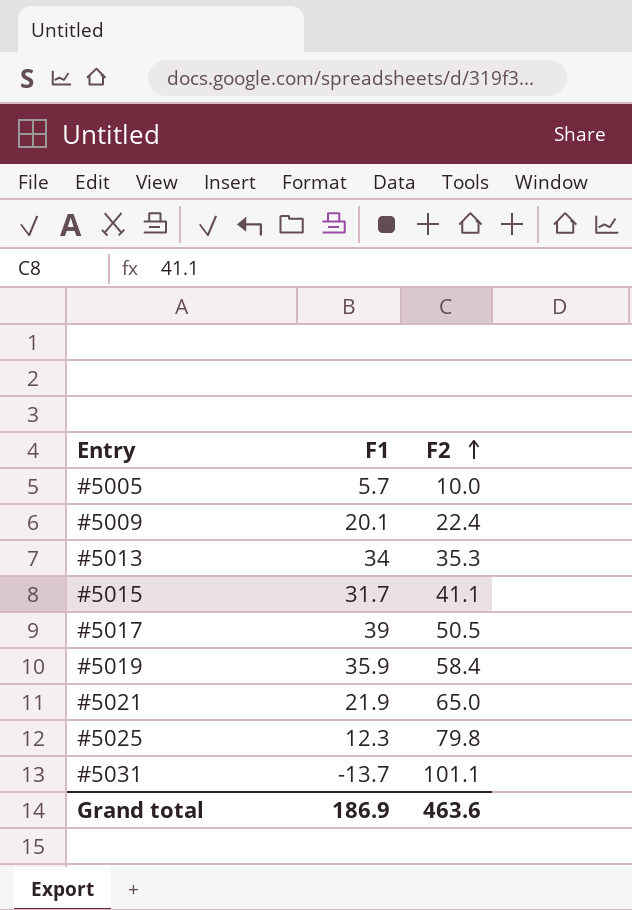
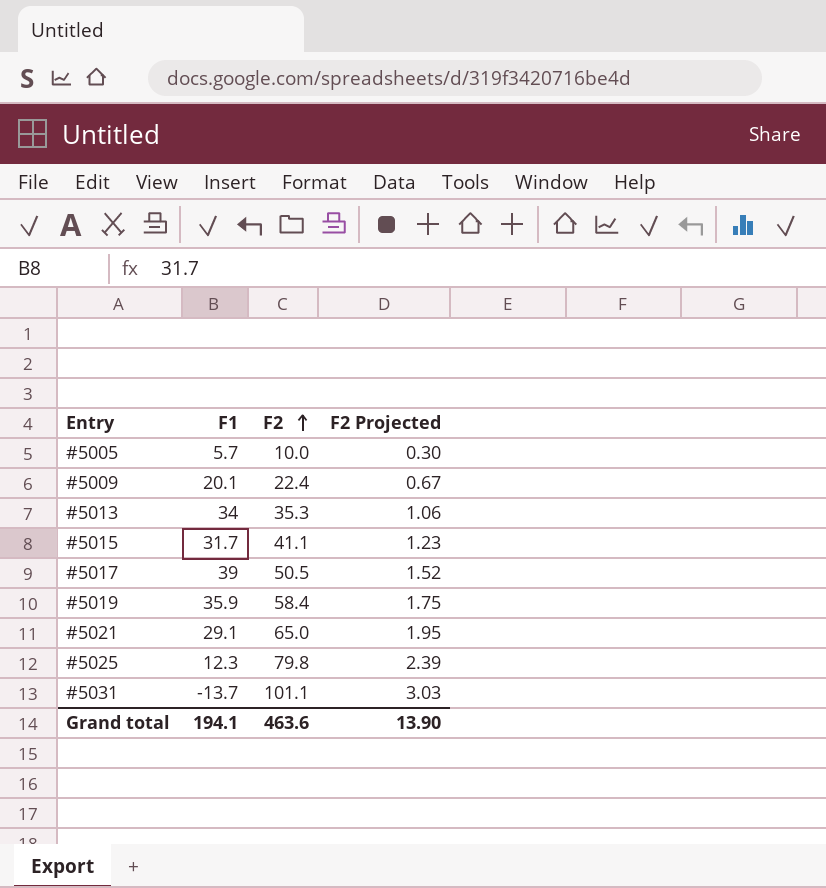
column F2 Projected | formula: none -> [F2] * 0.03
#5021 | F1: 21.9 -> 29.1
Grand total | F1: 186.9 -> 194.1

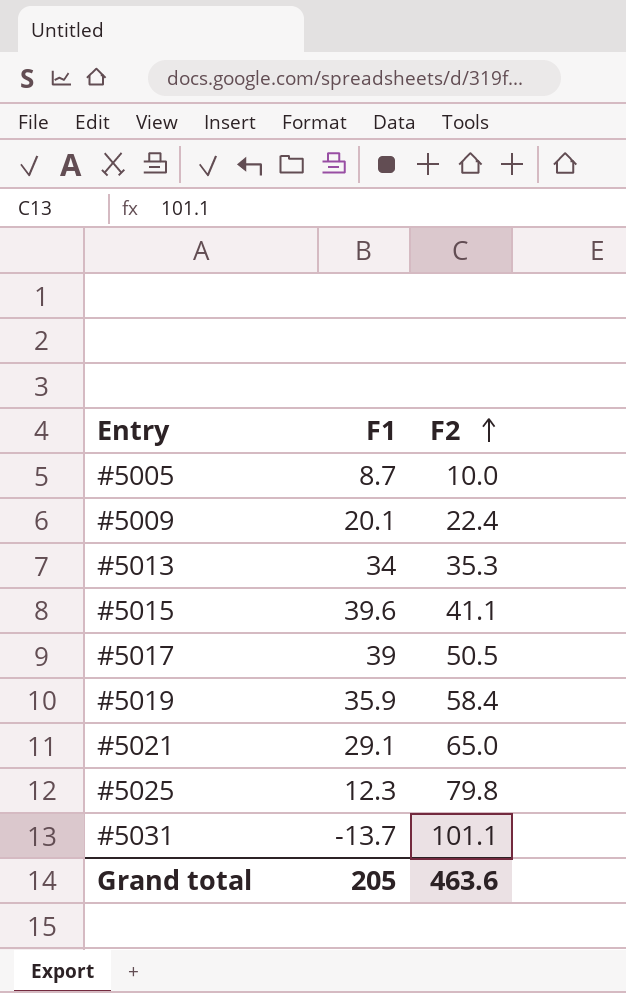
column F2 Projected | formula: [F2] * 0.03 -> none
#5005 | F1: 5.7 -> 8.7
#5015 | F1: 31.7 -> 39.6
Grand total | F1: 194.1 -> 205

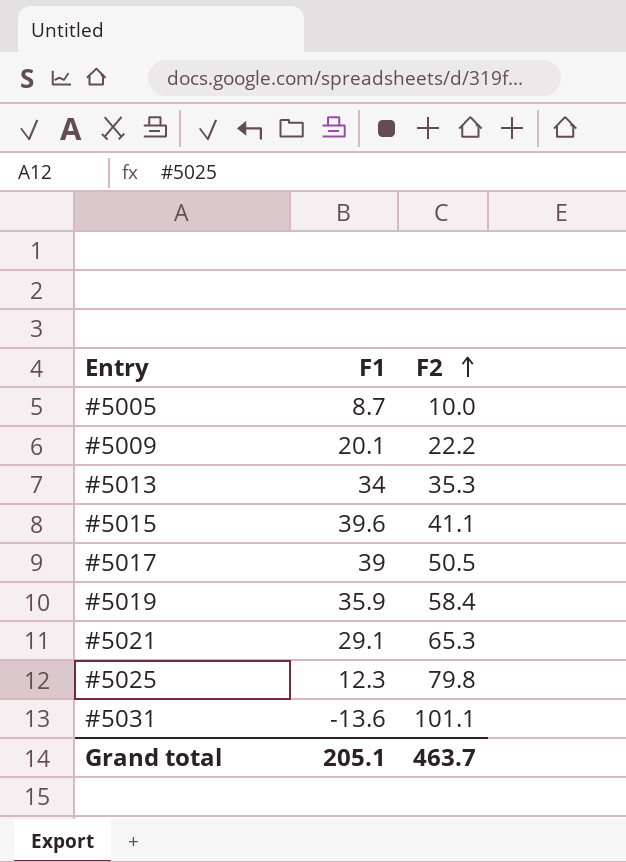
#5009 | F2: 22.4 -> 22.2
#5021 | F2: 65.0 -> 65.3
#5031 | F1: -13.7 -> -13.6
Grand total | F1: 205 -> 205.1
Grand total | F2: 463.6 -> 463.7

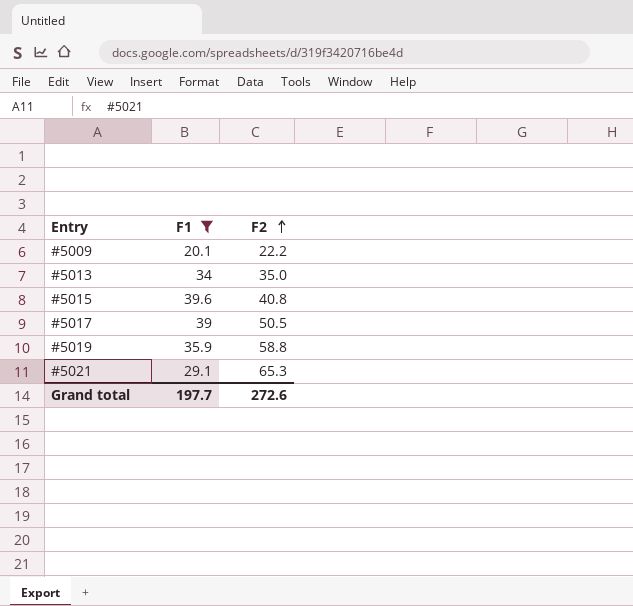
filter: none -> F1 >= 20.1
#5013 | F2: 35.3 -> 35.0
#5015 | F2: 41.1 -> 40.8
#5019 | F2: 58.4 -> 58.8
Grand total | F1: 205.1 -> 197.7
Grand total | F2: 463.7 -> 272.6

